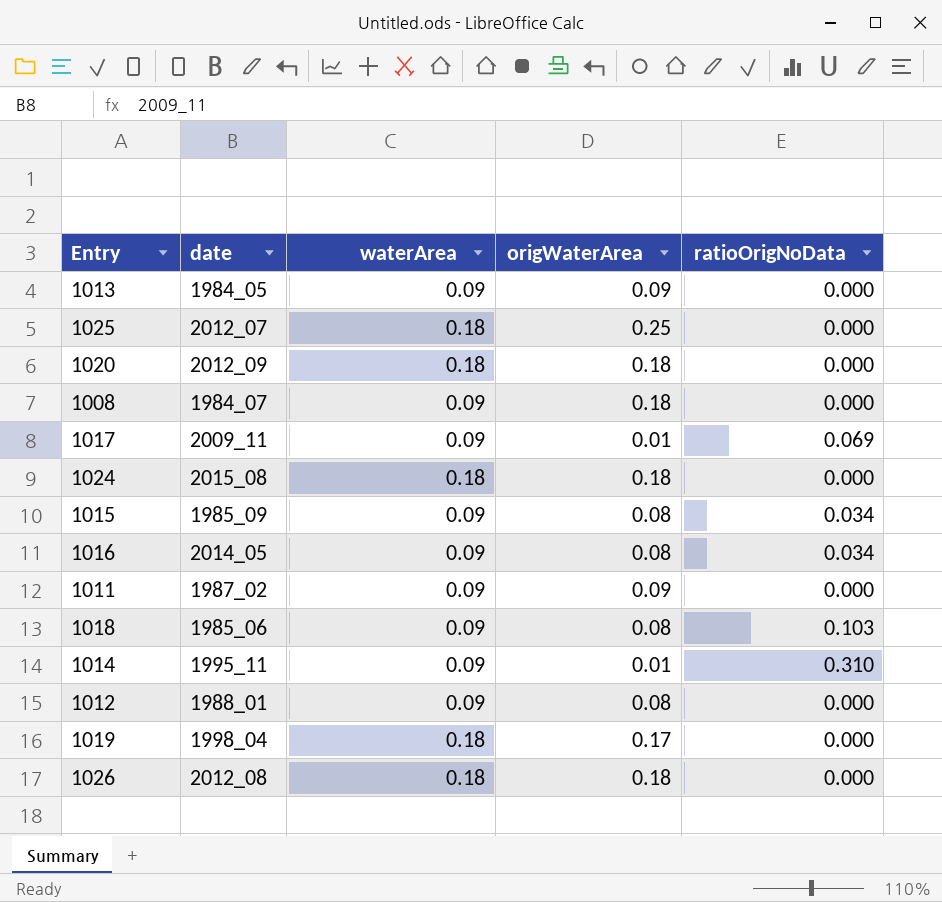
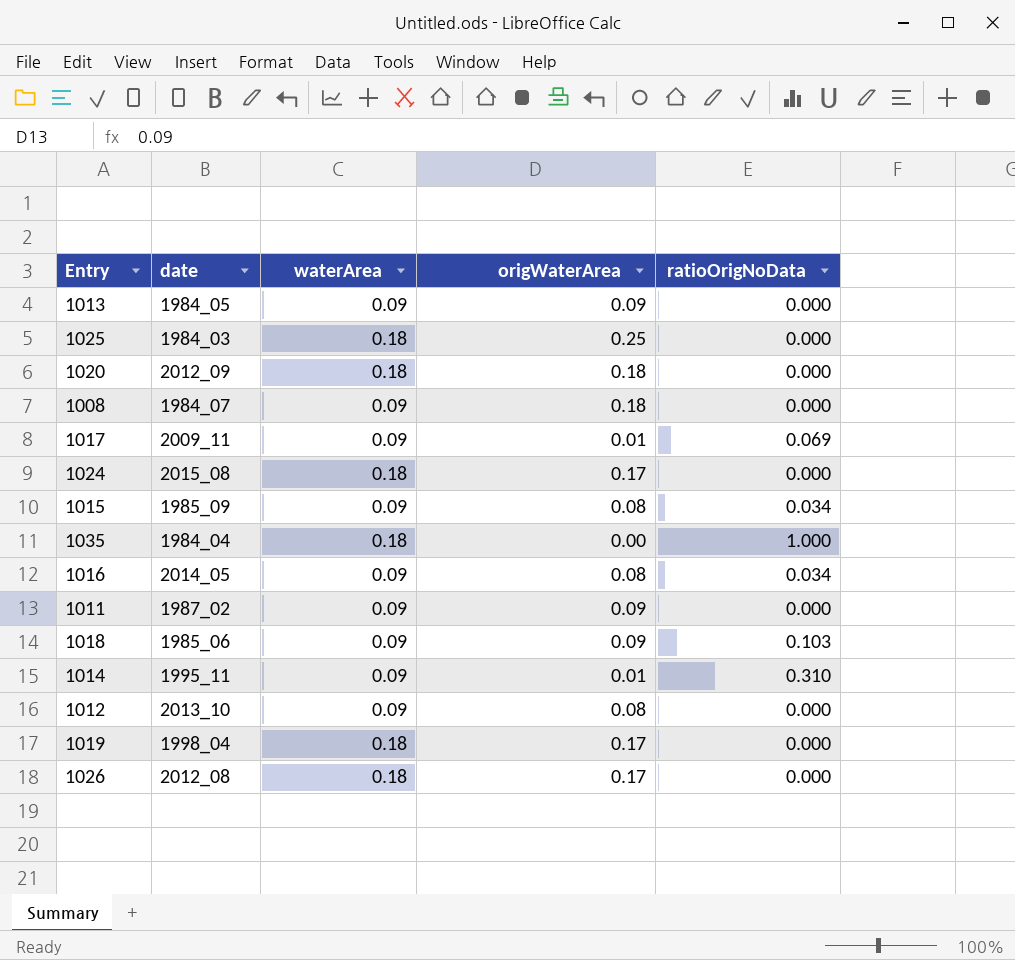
1025 | date: 2012_07 -> 1984_03
1024 | origWaterArea: 0.18 -> 0.17
row 1035: none -> 1984_04 | 0.18 | 0.00 | 1.000
1018 | origWaterArea: 0.08 -> 0.09
1012 | date: 1988_01 -> 2013_10
1026 | origWaterArea: 0.18 -> 0.17

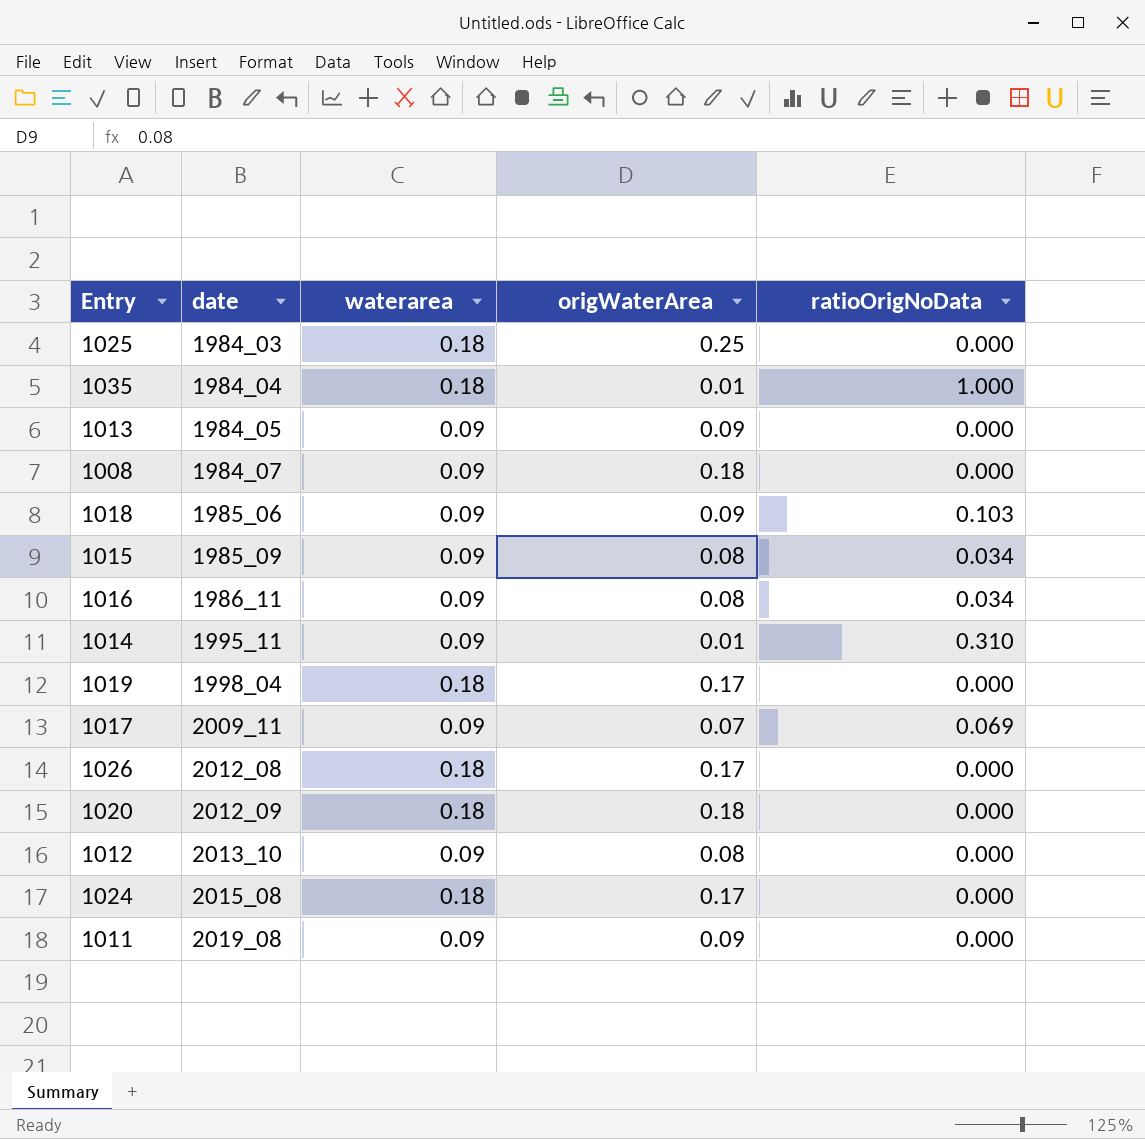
row order: none -> date ascending
column name: waterArea -> waterarea
1035 | origWaterArea: 0.00 -> 0.01
1016 | date: 2014_05 -> 1986_11
1017 | origWaterArea: 0.01 -> 0.07
1011 | date: 1987_02 -> 2019_08

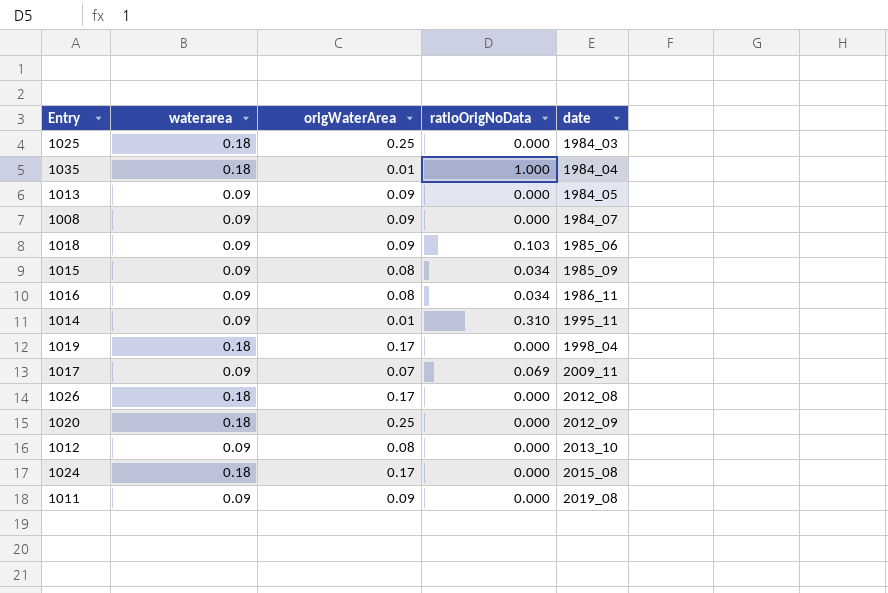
column date | position: 2 -> 5
1008 | origWaterArea: 0.18 -> 0.09
1020 | origWaterArea: 0.18 -> 0.25

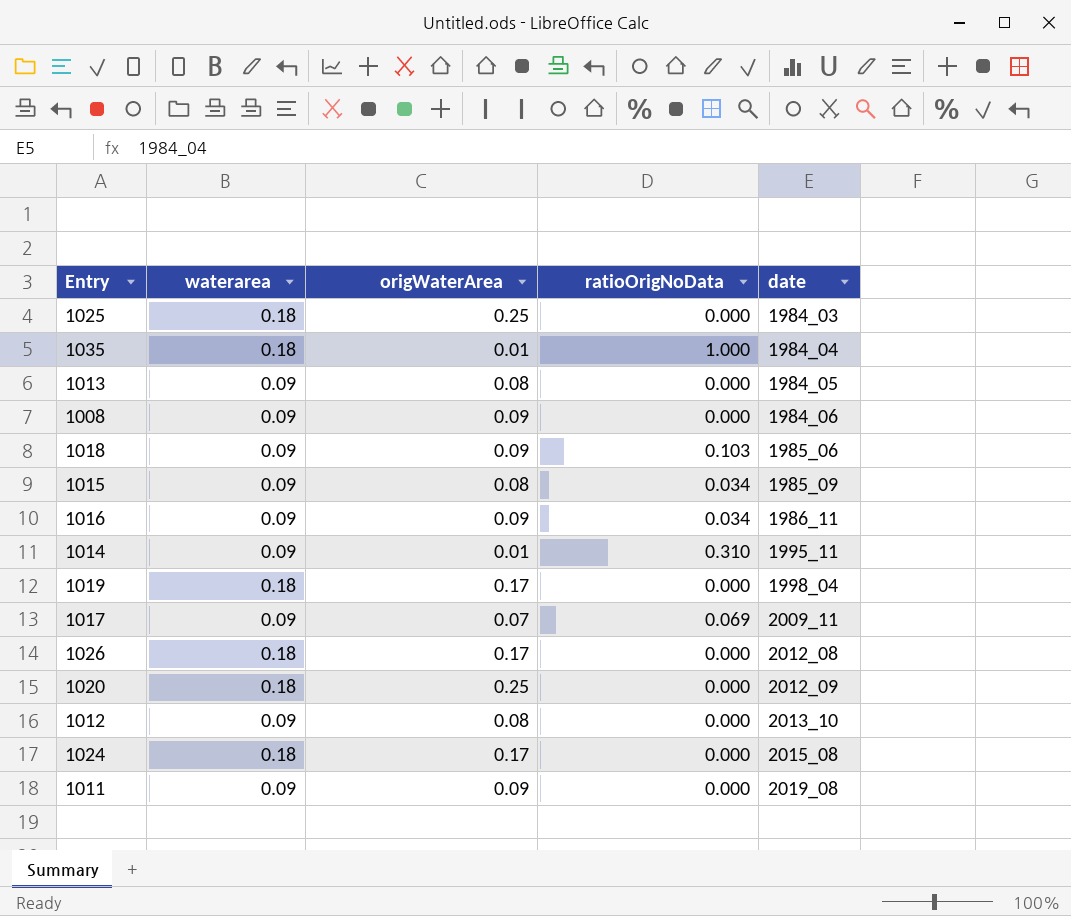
1013 | origWaterArea: 0.09 -> 0.08
1008 | date: 1984_07 -> 1984_06
1016 | origWaterArea: 0.08 -> 0.09

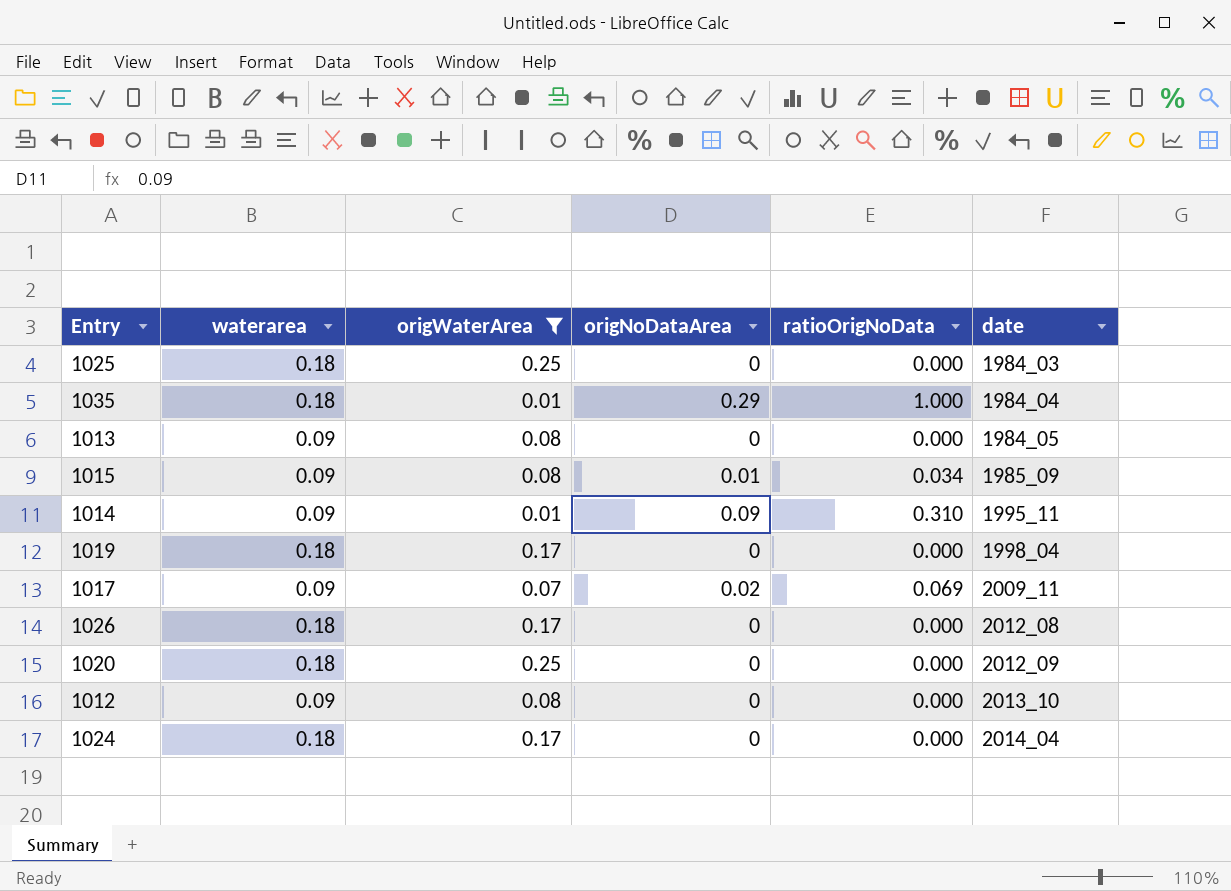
filter: none -> origWaterArea != 0.09
column origNoDataArea | position: none -> 4
1024 | date: 2015_08 -> 2014_04

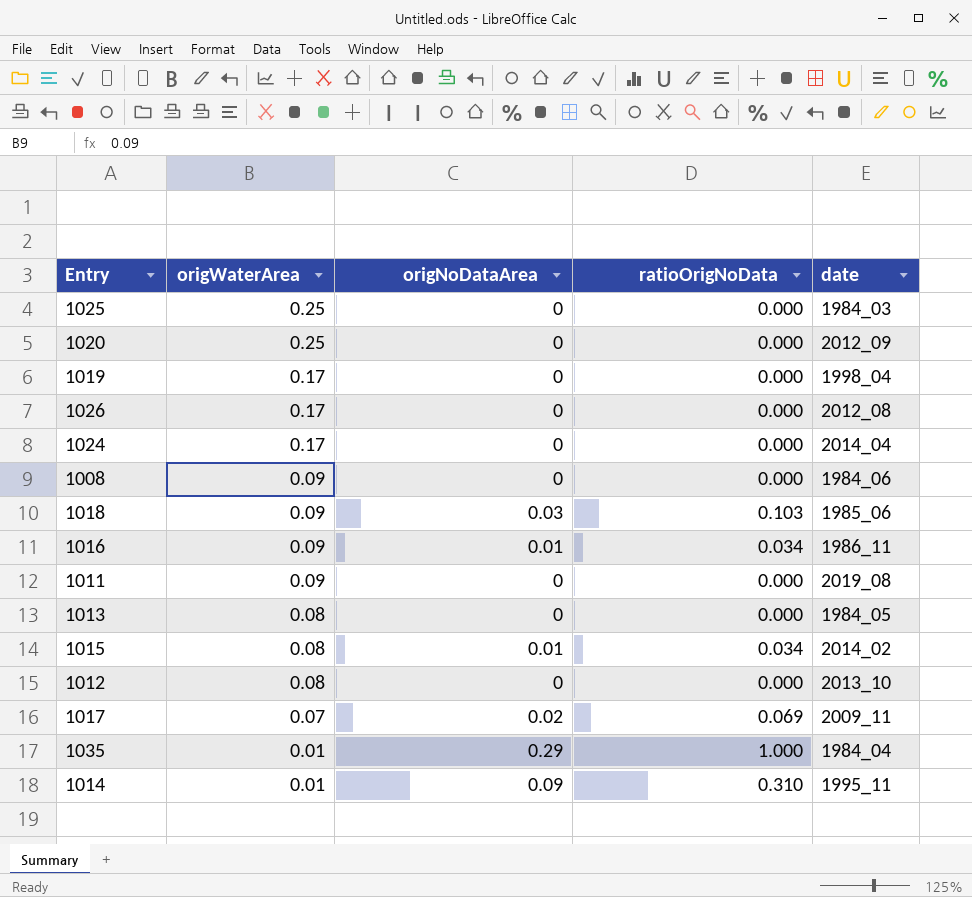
filter: origWaterArea != 0.09 -> none
row order: date ascending -> origWaterArea descending
column waterarea | position: 2 -> none
1015 | date: 1985_09 -> 2014_02

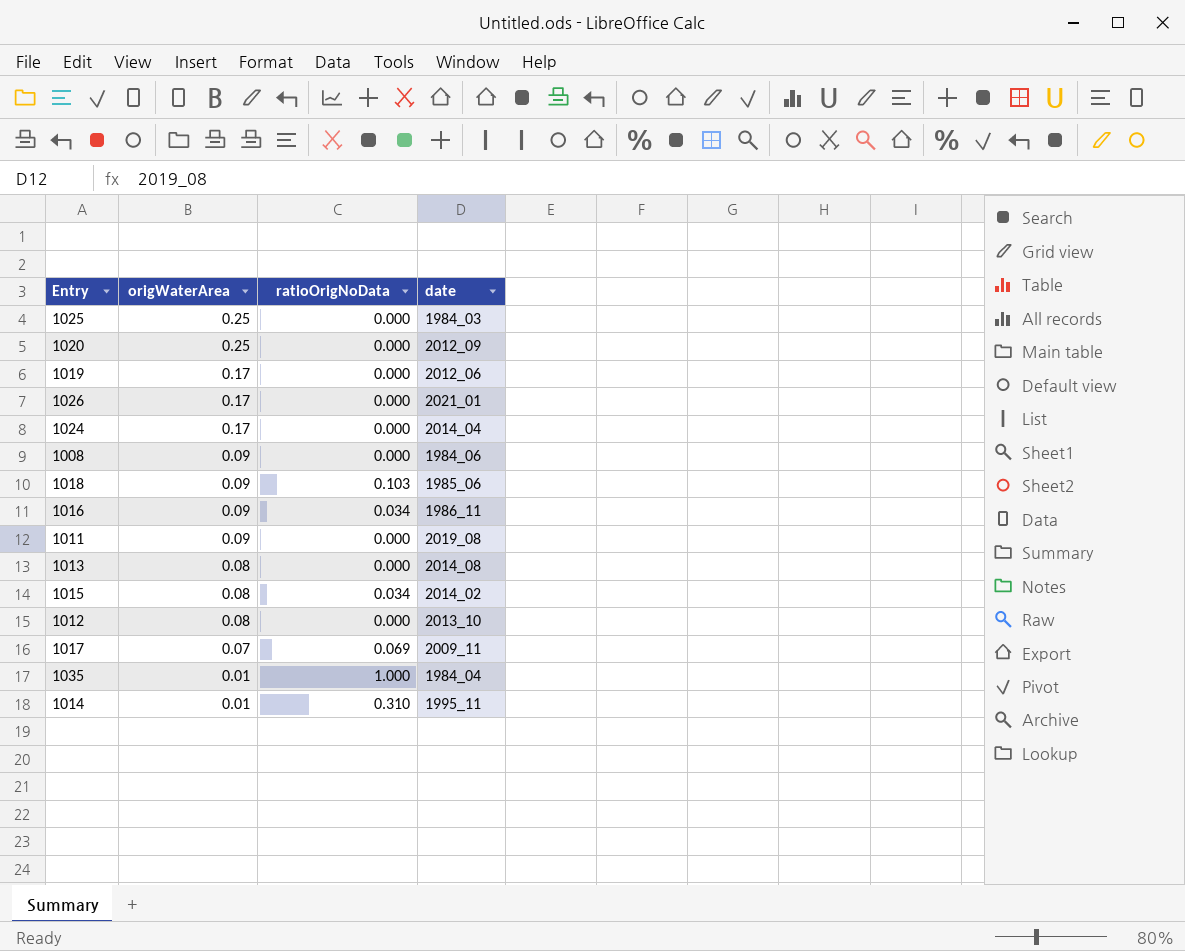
column origNoDataArea | position: 3 -> none
1019 | date: 1998_04 -> 2012_06
1026 | date: 2012_08 -> 2021_01
1013 | date: 1984_05 -> 2014_08

